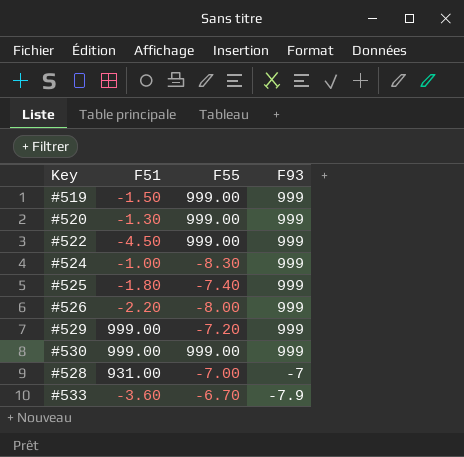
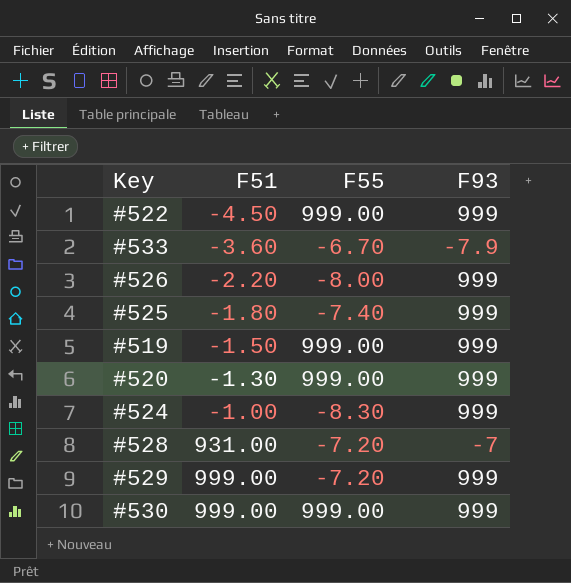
row order: F93 descending -> F51 ascending
#528 | F55: -7.00 -> -7.20

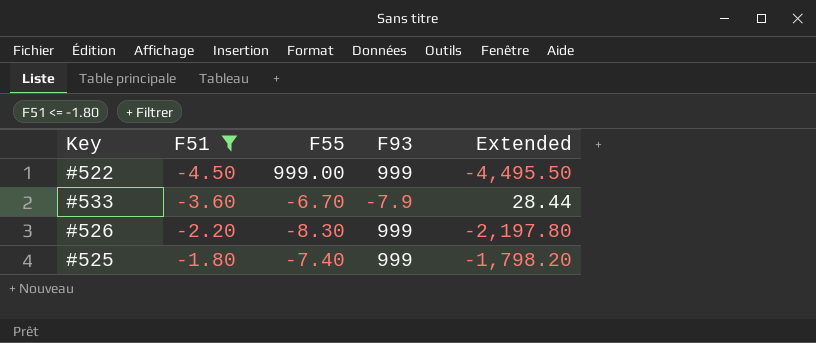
filter: none -> F51 <= -1.80
column Extended | formula: none -> [F51] * [F93]
#526 | F55: -8.00 -> -8.30

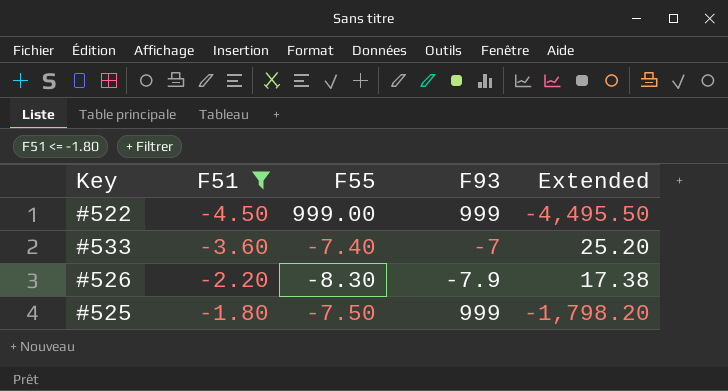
#533 | F55: -6.70 -> -7.40
#533 | F93: -7.9 -> -7
#533 | Extended: 28.44 -> 25.20
#526 | F93: 999 -> -7.9
#526 | Extended: -2,197.80 -> 17.38
#525 | F55: -7.40 -> -7.50

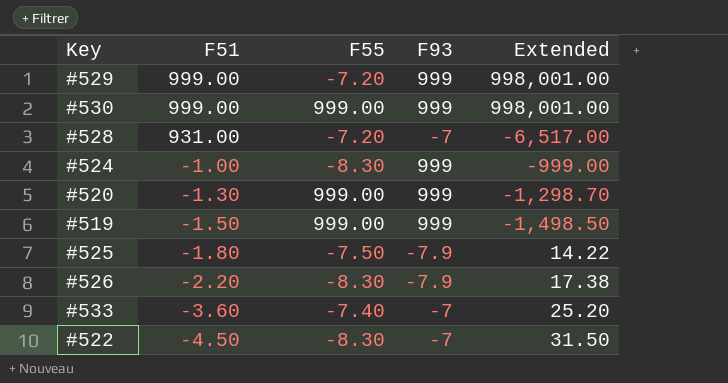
filter: F51 <= -1.80 -> none
row order: F51 ascending -> F51 descending
#525 | F93: 999 -> -7.9
#525 | Extended: -1,798.20 -> 14.22
#522 | F55: 999.00 -> -8.30
#522 | F93: 999 -> -7
#522 | Extended: -4,495.50 -> 31.50

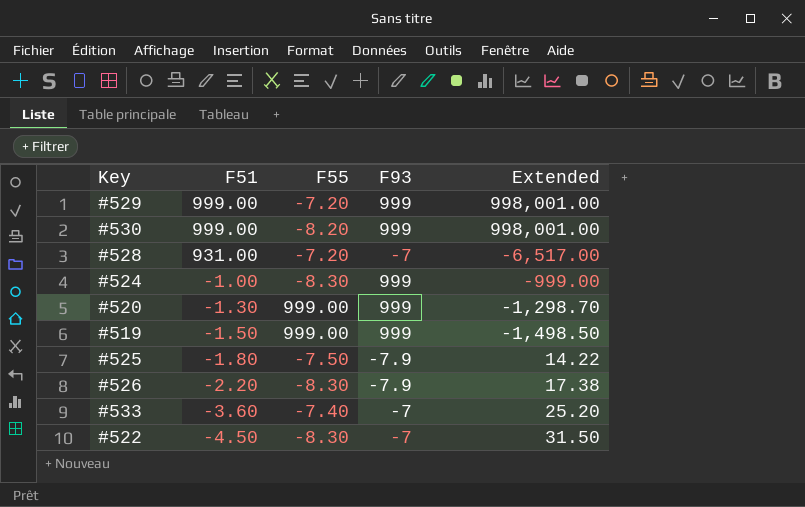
#530 | F55: 999.00 -> -8.20

